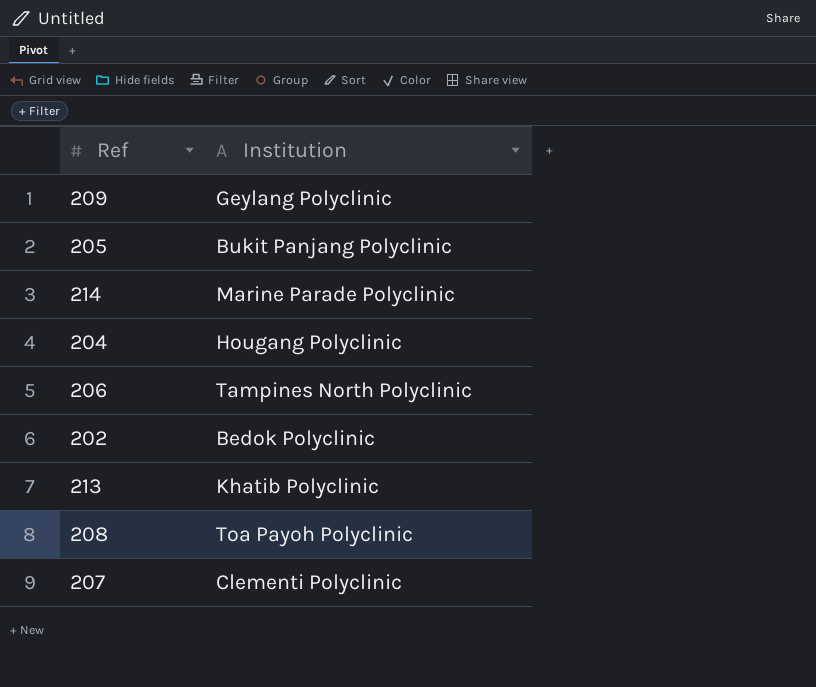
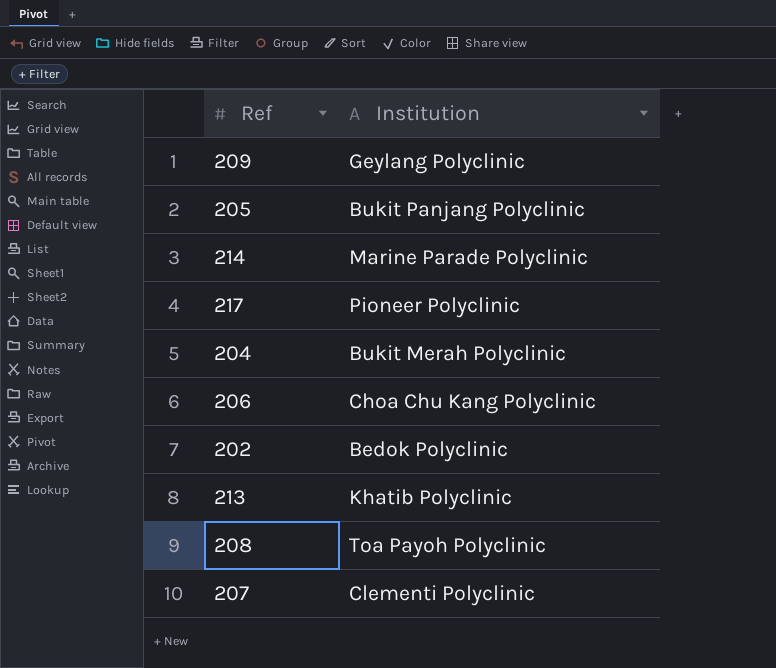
row 217: none -> Pioneer Polyclinic
204 | Institution: Hougang Polyclinic -> Bukit Merah Polyclinic
206 | Institution: Tampines North Polyclinic -> Choa Chu Kang Polyclinic

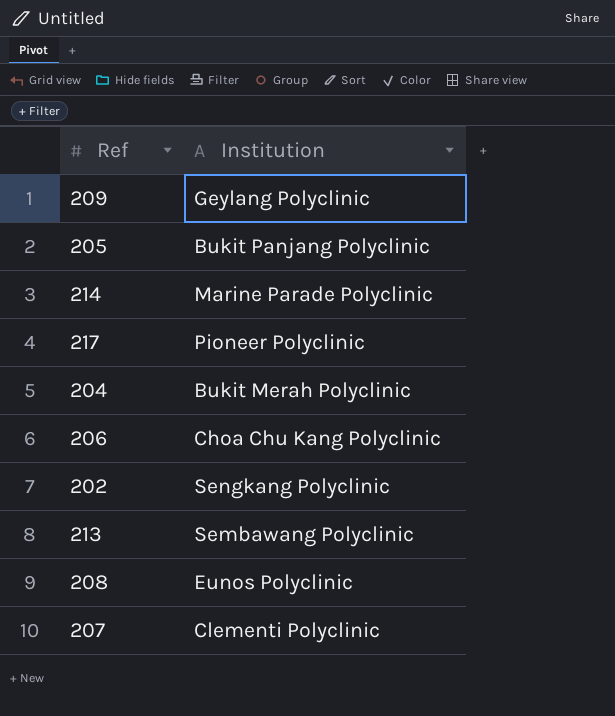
202 | Institution: Bedok Polyclinic -> Sengkang Polyclinic
213 | Institution: Khatib Polyclinic -> Sembawang Polyclinic
208 | Institution: Toa Payoh Polyclinic -> Eunos Polyclinic

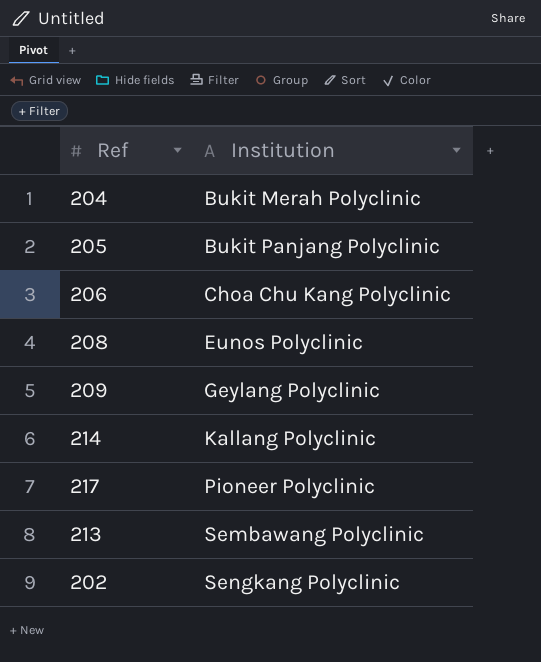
row order: none -> Institution ascending
row 207: Clementi Polyclinic -> none
214 | Institution: Marine Parade Polyclinic -> Kallang Polyclinic

